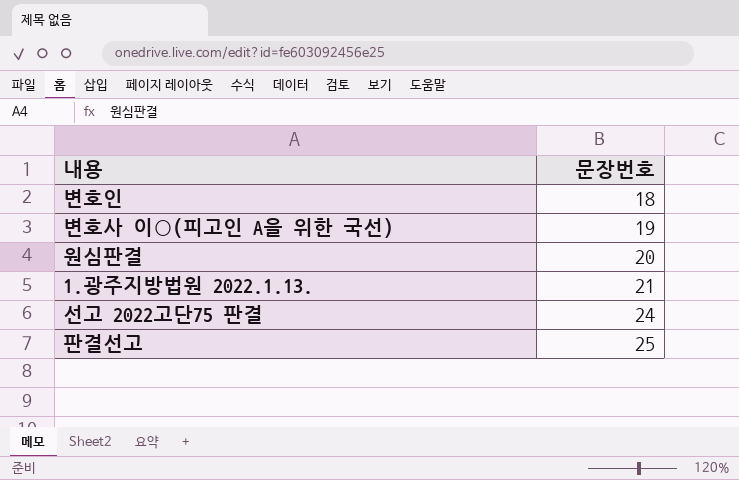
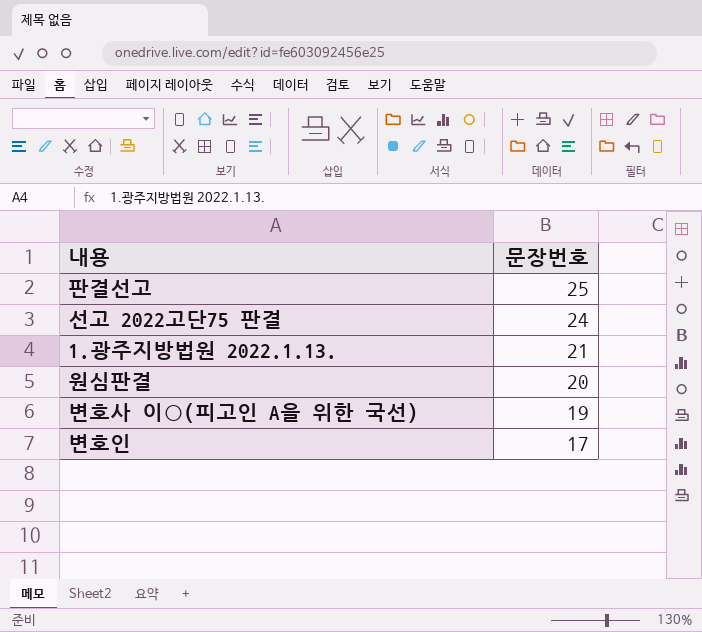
row order: 문장번호 ascending -> 문장번호 descending
변호인 | 문장번호: 18 -> 17

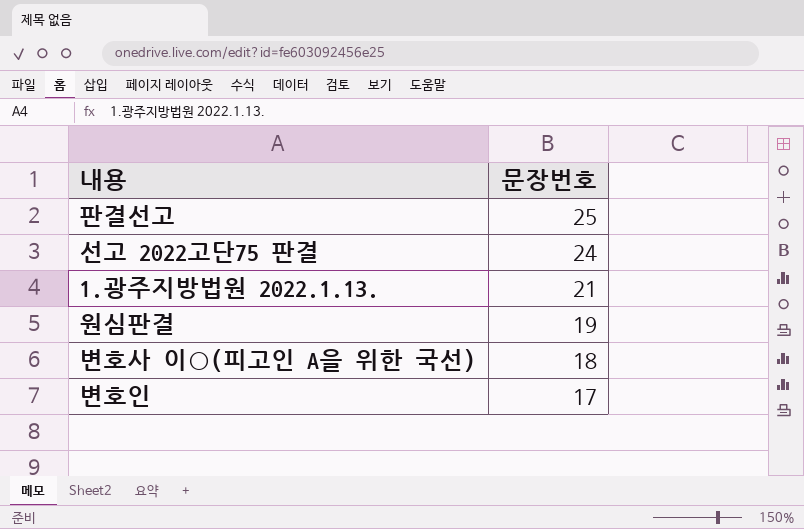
원심판결 | 문장번호: 20 -> 19
변호사 이○(피고인 A을 위한 국선) | 문장번호: 19 -> 18

